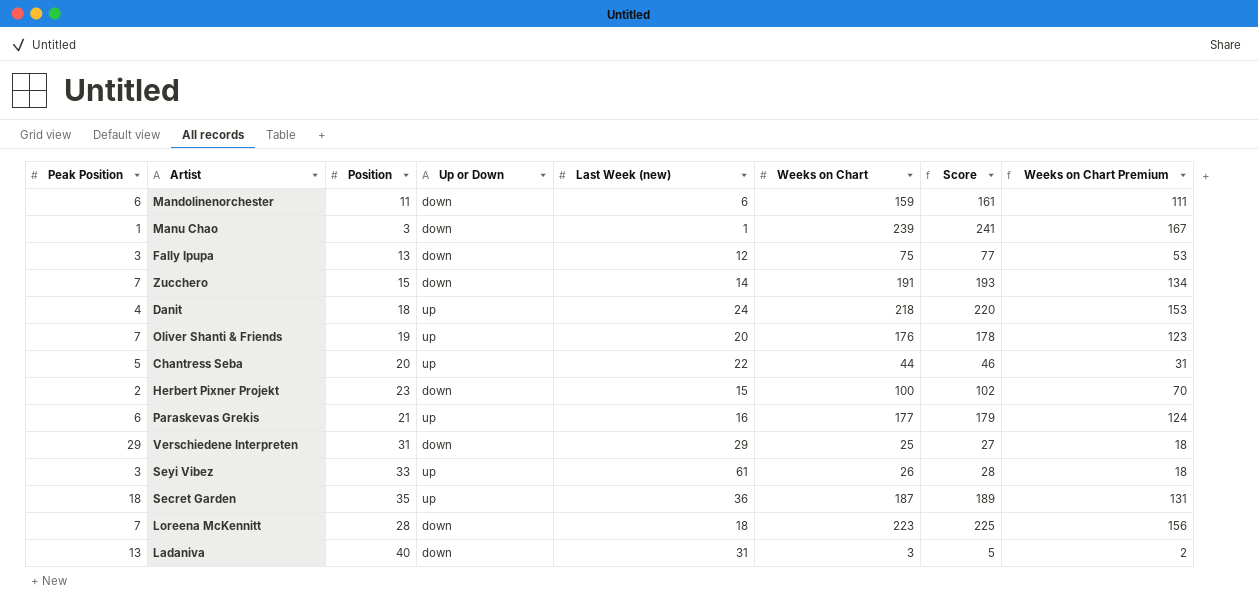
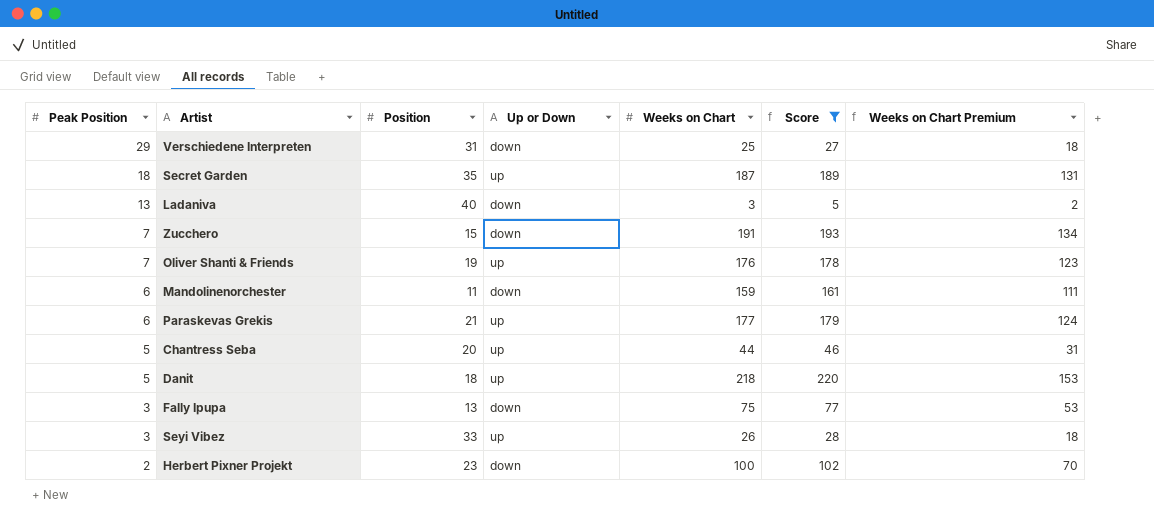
filter: none -> Score <= 220
row order: none -> Peak Position descending
column Last Week (new) | position: 5 -> none
Danit | Peak Position: 4 -> 5

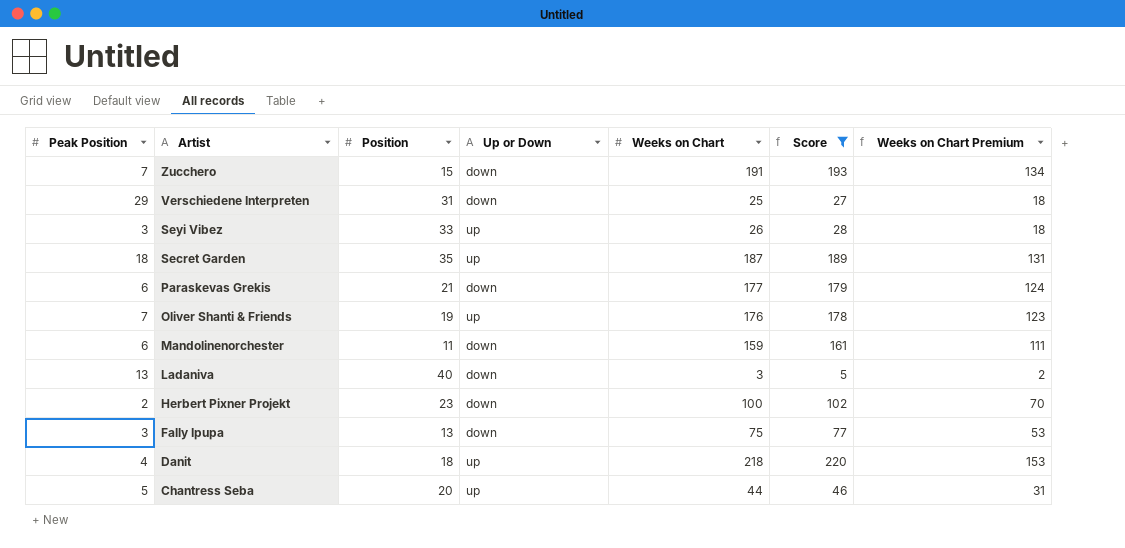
row order: Peak Position descending -> Artist descending
Paraskevas Grekis | Up or Down: up -> down
Danit | Peak Position: 5 -> 4

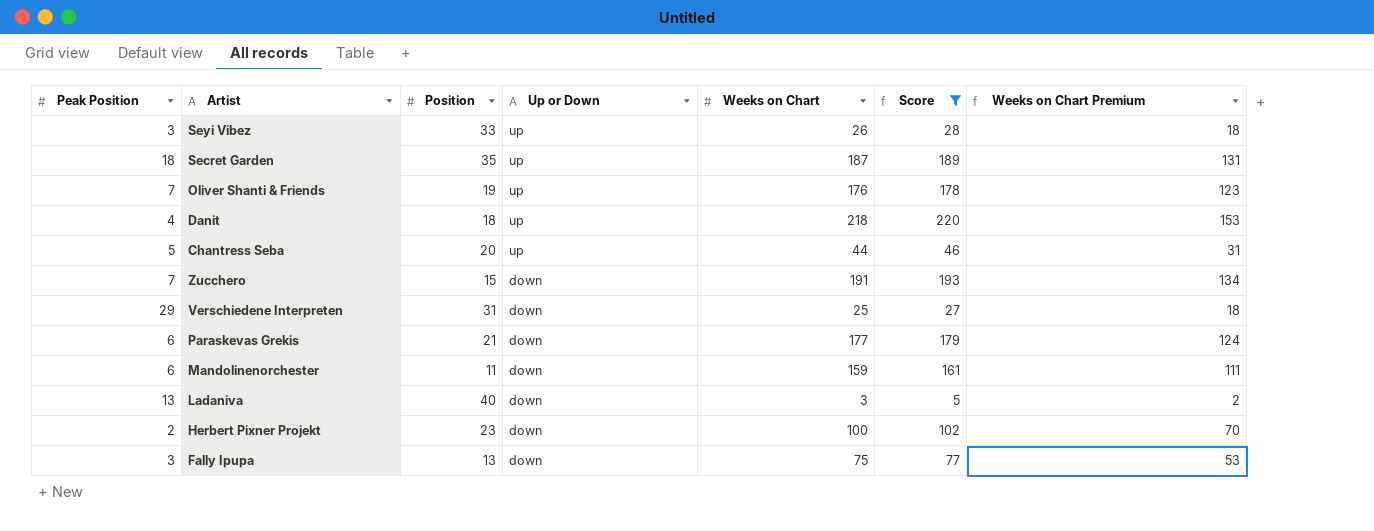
row order: Artist descending -> Up or Down descending

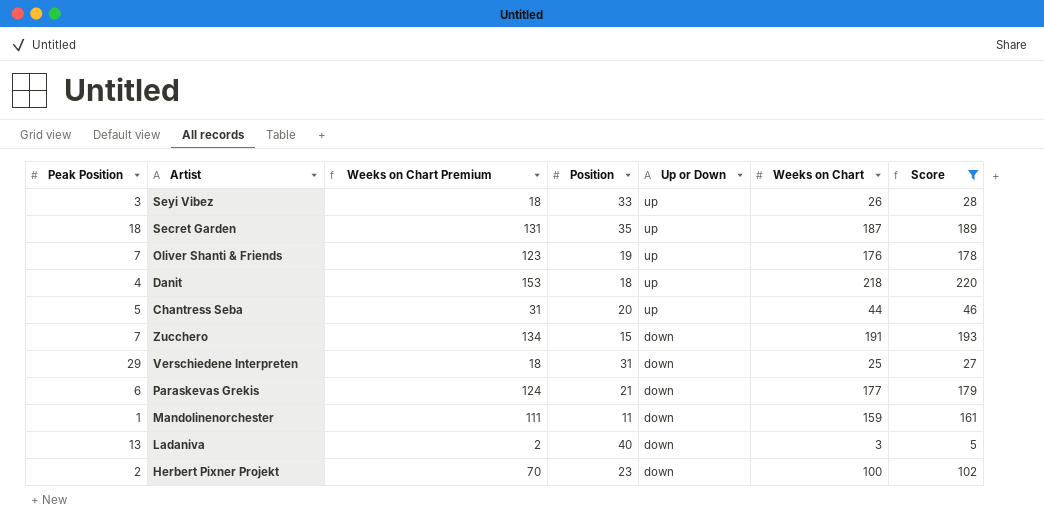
column Weeks on Chart Premium | position: 7 -> 3
row Fally Ipupa: 3 | 13 | down | 75 | 77 | 53 -> none
Mandolinenorchester | Peak Position: 6 -> 1

